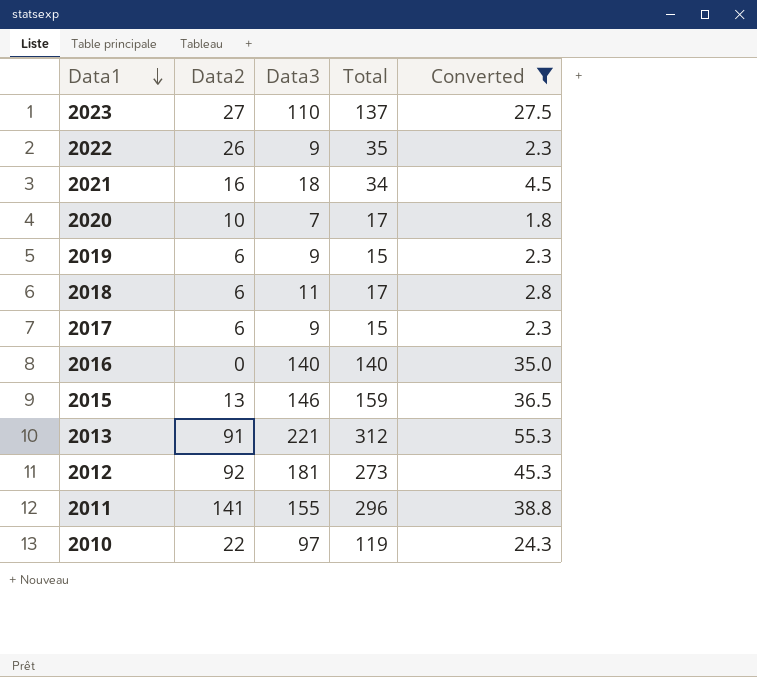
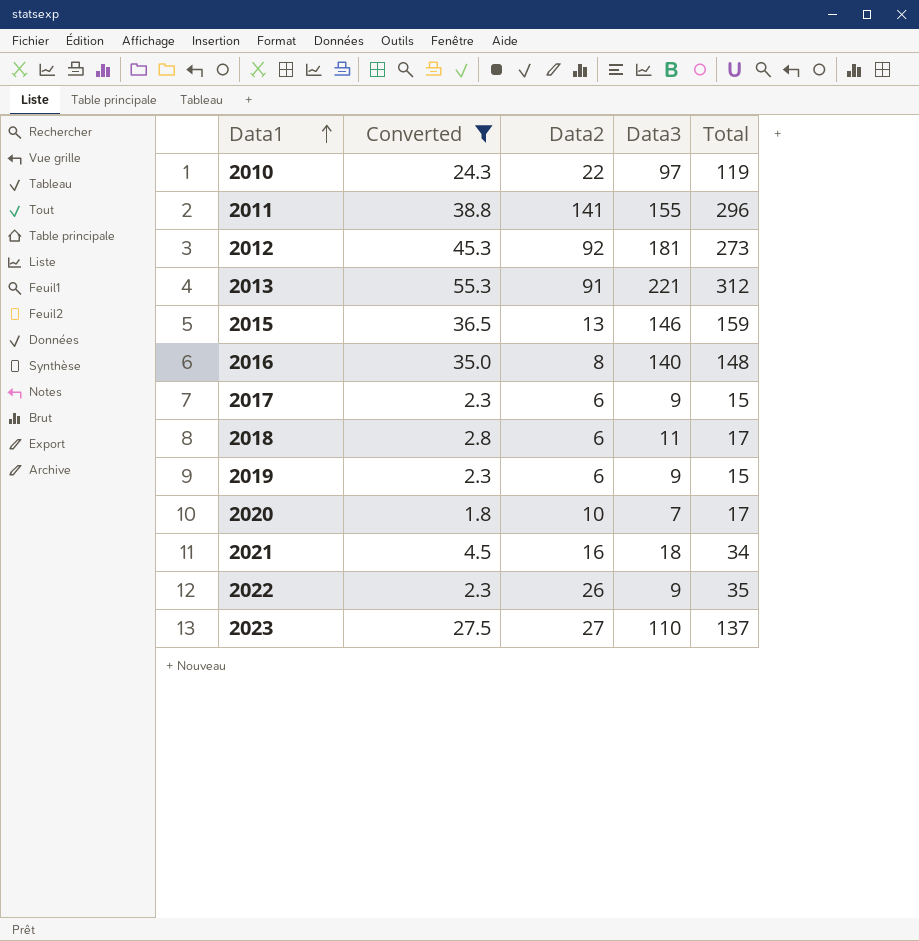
row order: Data1 descending -> Data1 ascending
column Converted | position: 5 -> 2
2016 | Data2: 0 -> 8
2016 | Total: 140 -> 148

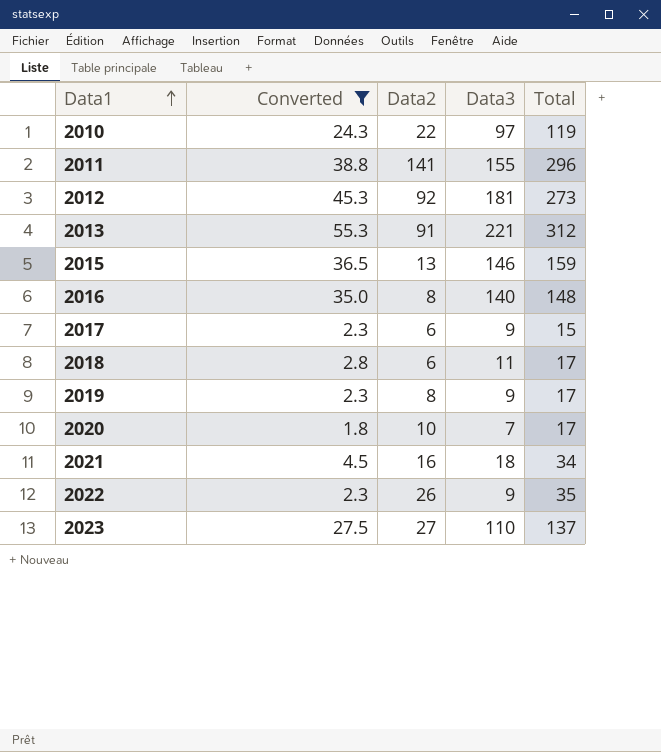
2019 | Data2: 6 -> 8
2019 | Total: 15 -> 17

